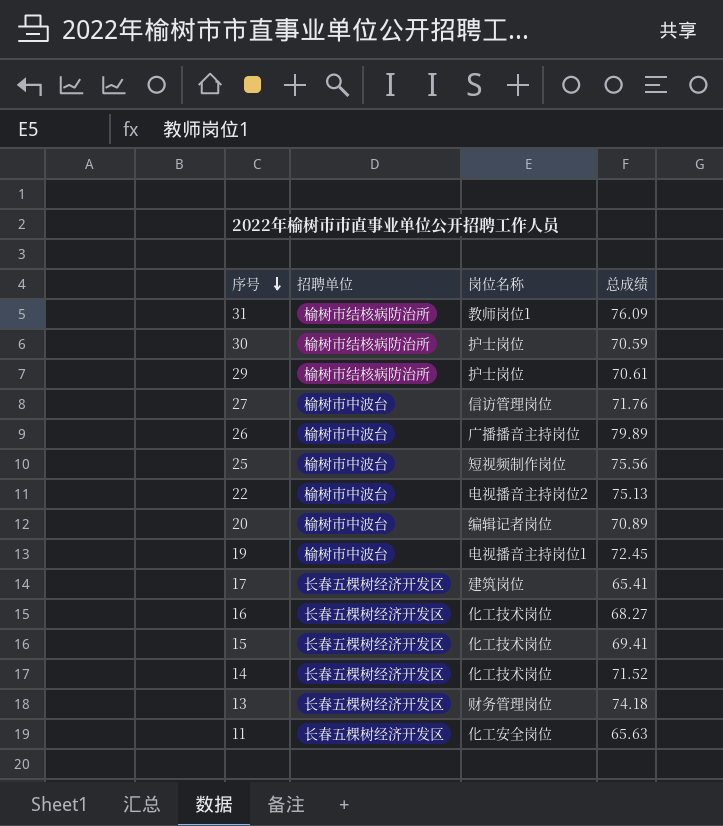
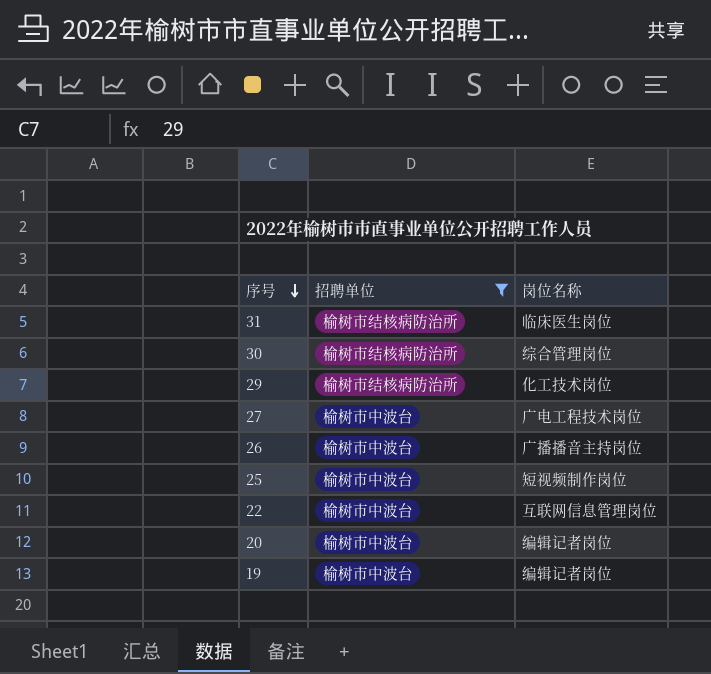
filter: none -> 招聘单位 != 长春五棵树经济开发区
column 总成绩 | position: 4 -> none
31 | 岗位名称: 教师岗位1 -> 临床医生岗位
30 | 岗位名称: 护士岗位 -> 综合管理岗位
29 | 岗位名称: 护士岗位 -> 化工技术岗位
27 | 岗位名称: 信访管理岗位 -> 广电工程技术岗位
22 | 岗位名称: 电视播音主持岗位2 -> 互联网信息管理岗位
19 | 岗位名称: 电视播音主持岗位1 -> 编辑记者岗位

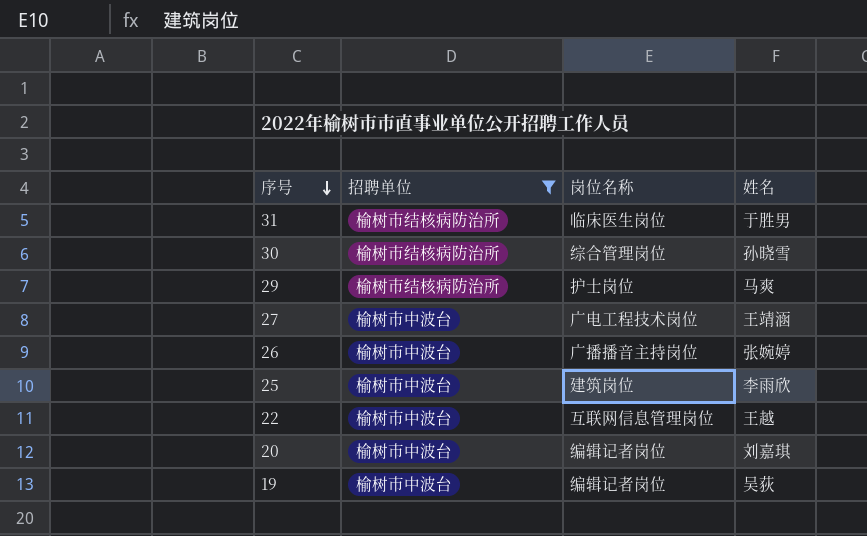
column 姓名 | position: none -> 4
29 | 岗位名称: 化工技术岗位 -> 护士岗位
25 | 岗位名称: 短视频制作岗位 -> 建筑岗位

